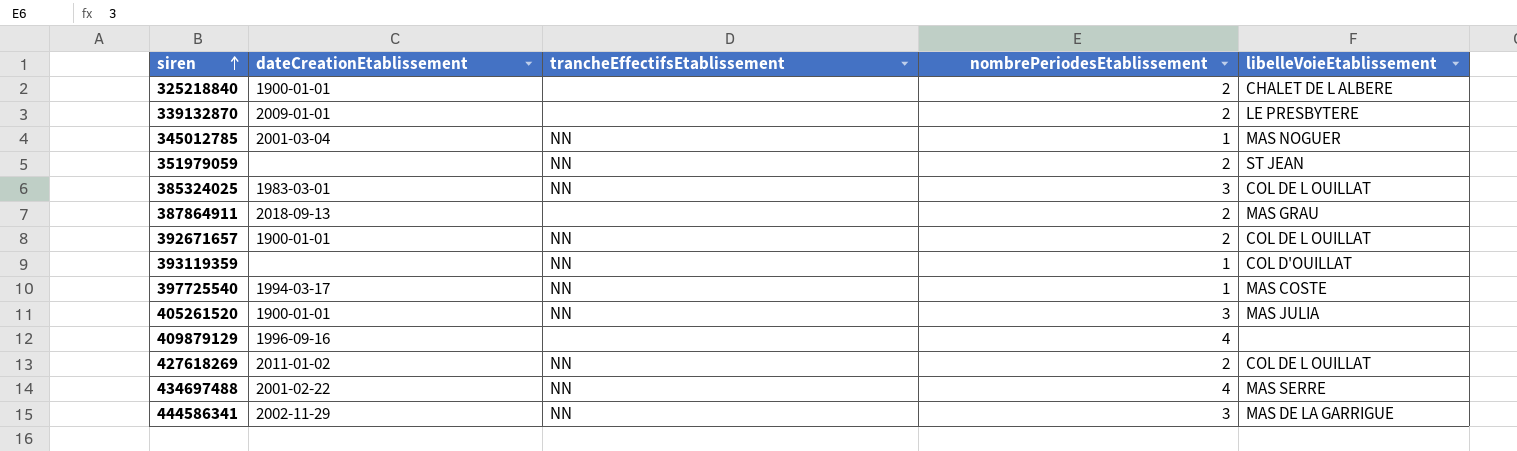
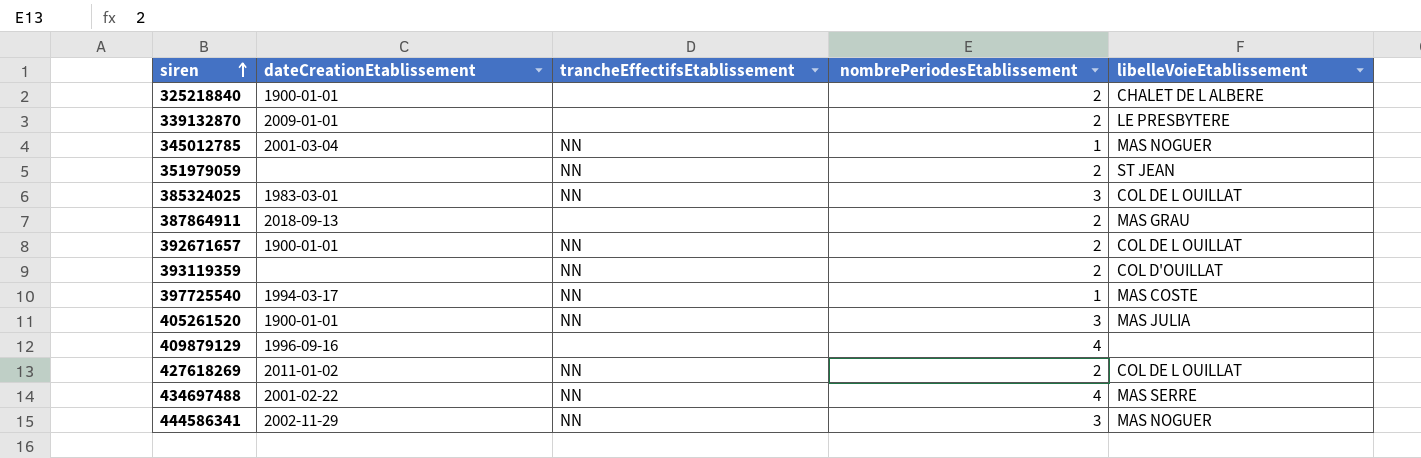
393119359 | nombrePeriodesEtablissement: 1 -> 2
444586341 | libelleVoieEtablissement: MAS DE LA GARRIGUE -> MAS NOGUER

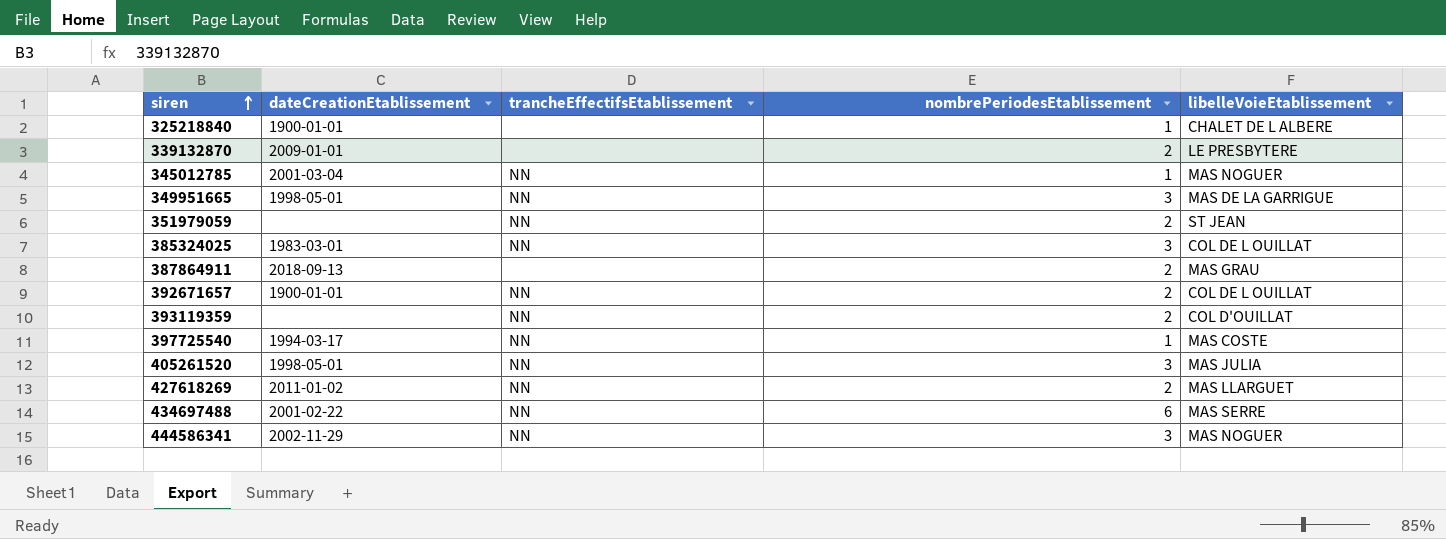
row 409879129: 1996-09-16 | none | 4 | none -> none
325218840 | nombrePeriodesEtablissement: 2 -> 1
row 349951665: none -> 1998-05-01 | NN | 3 | MAS DE LA GARRIGUE
405261520 | dateCreationEtablissement: 1900-01-01 -> 1998-05-01
427618269 | libelleVoieEtablissement: COL DE L OUILLAT -> MAS LLARGUET
434697488 | nombrePeriodesEtablissement: 4 -> 6

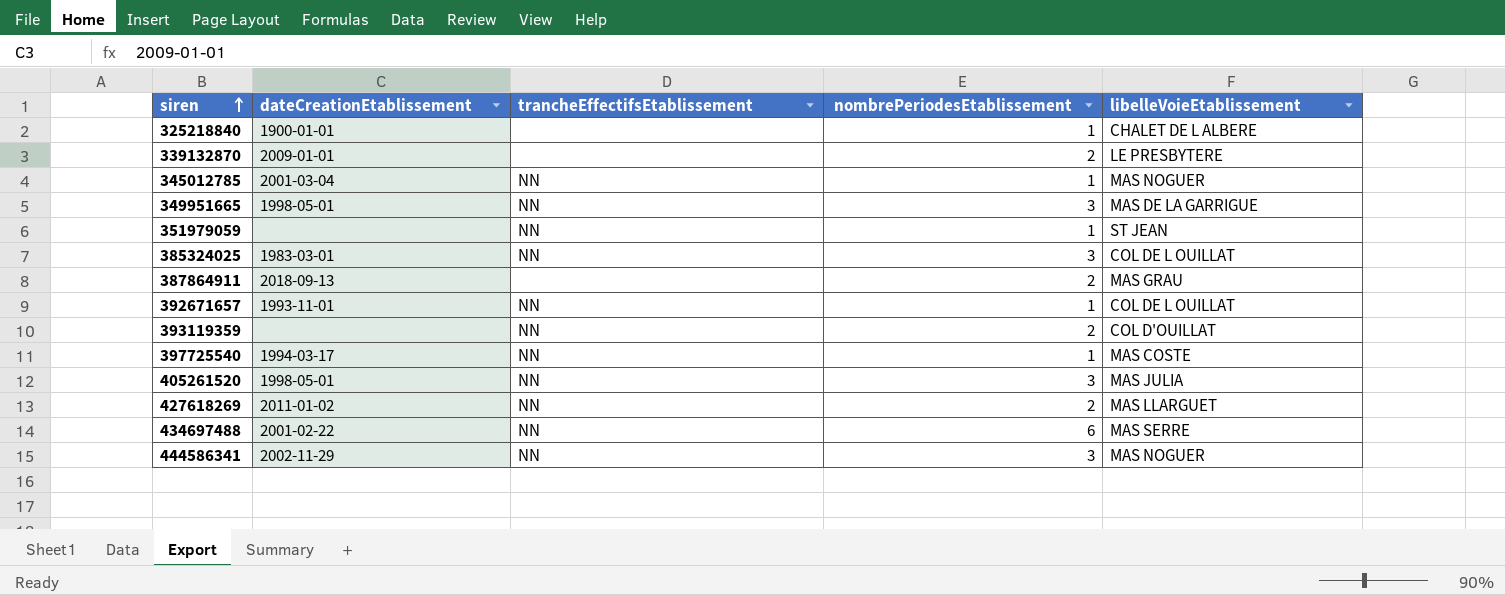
351979059 | nombrePeriodesEtablissement: 2 -> 1
392671657 | dateCreationEtablissement: 1900-01-01 -> 1993-11-01
392671657 | nombrePeriodesEtablissement: 2 -> 1

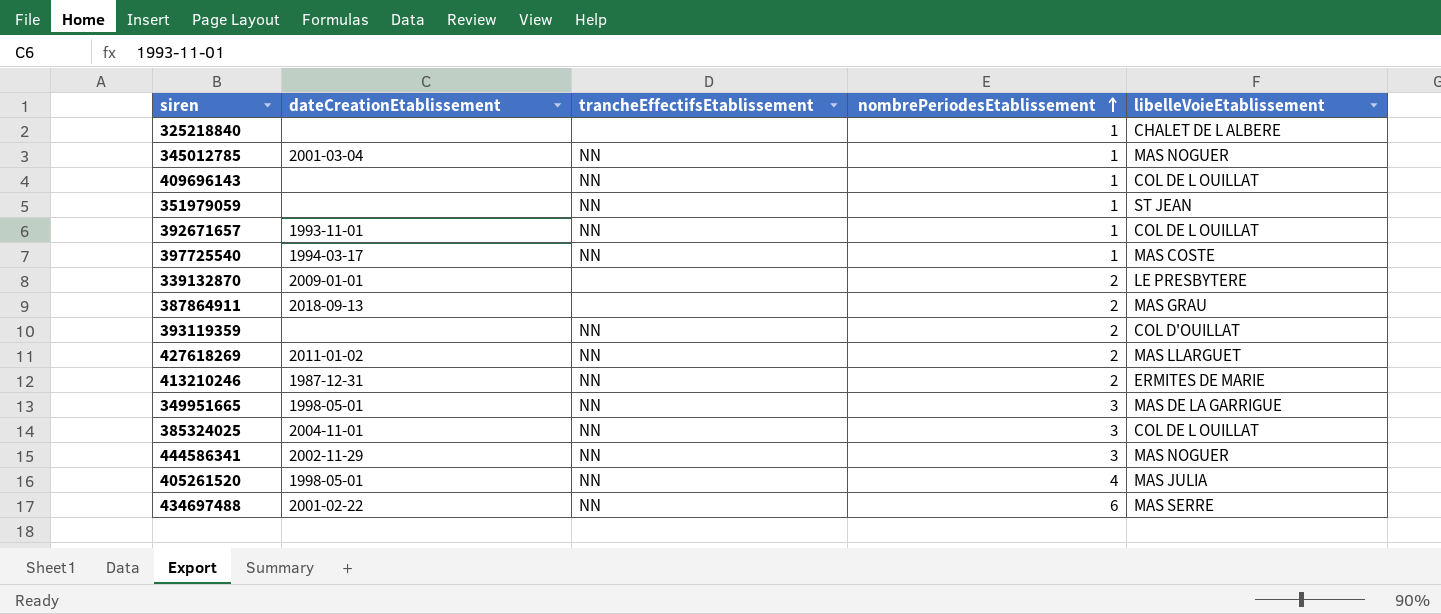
row order: siren ascending -> nombrePeriodesEtablissement ascending
325218840 | dateCreationEtablissement: 1900-01-01 -> none
row 409696143: none -> none | NN | 1 | COL DE L OUILLAT
row 413210246: none -> 1987-12-31 | NN | 2 | ERMITES DE MARIE
385324025 | dateCreationEtablissement: 1983-03-01 -> 2004-11-01
405261520 | nombrePeriodesEtablissement: 3 -> 4

